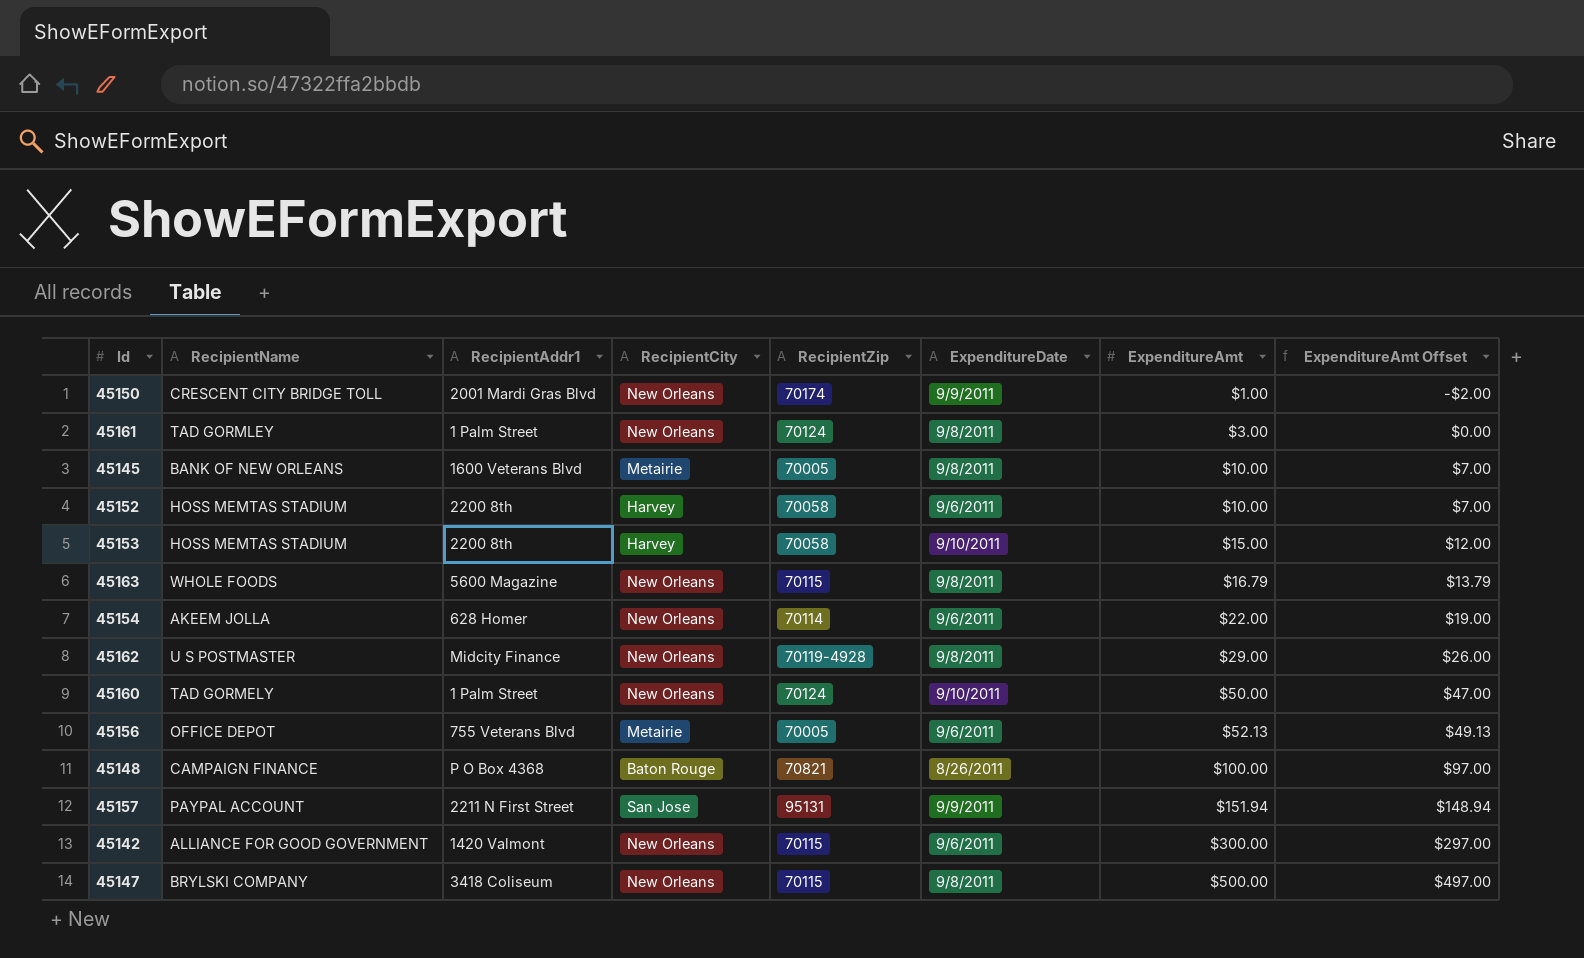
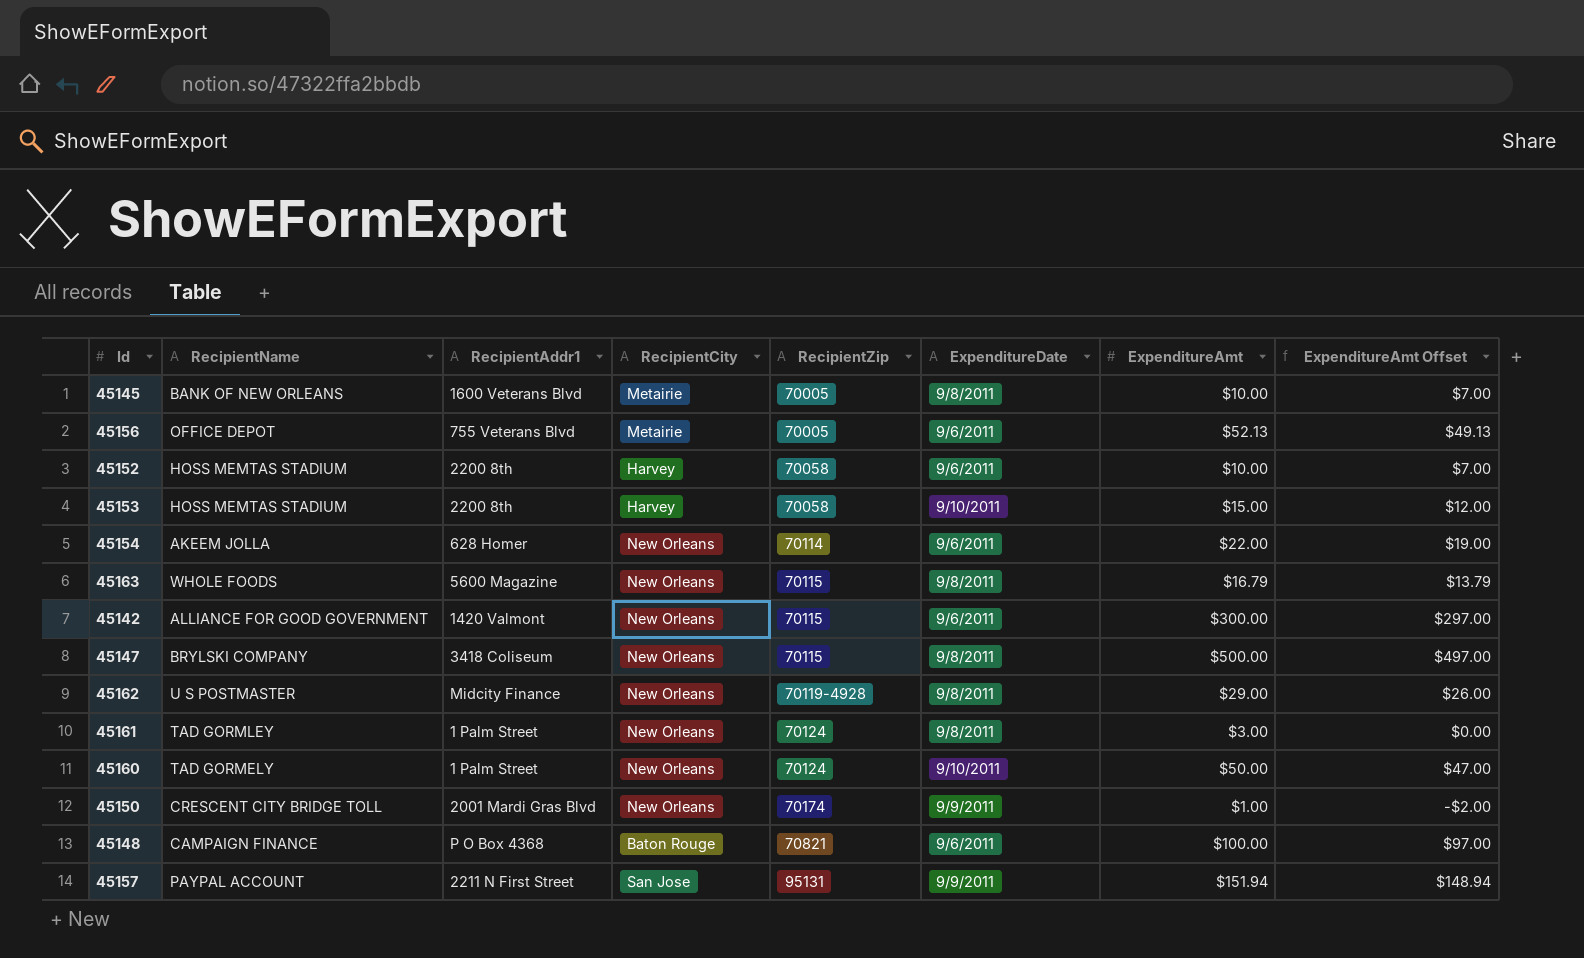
row order: ExpenditureAmt ascending -> RecipientZip ascending
45148 | ExpenditureDate: 8/26/2011 -> 9/6/2011

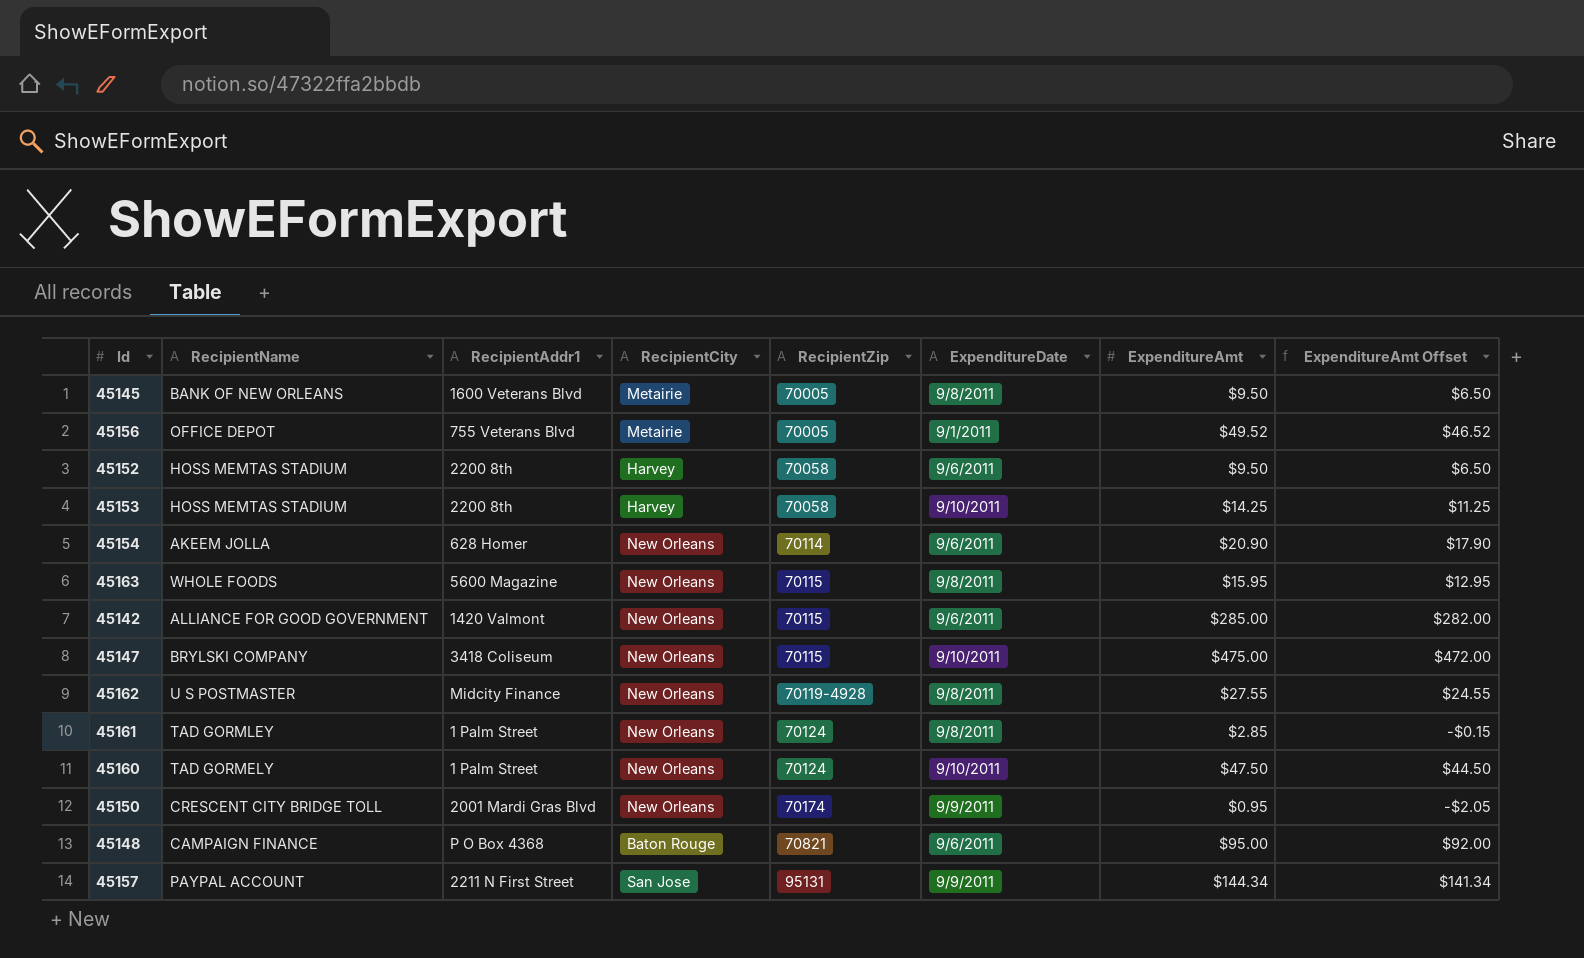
45145 | ExpenditureAmt: $10.00 -> $9.50
45145 | ExpenditureAmt Offset: $7.00 -> $6.50
45156 | ExpenditureDate: 9/6/2011 -> 9/1/2011
45156 | ExpenditureAmt: $52.13 -> $49.52
45156 | ExpenditureAmt Offset: $49.13 -> $46.52
45152 | ExpenditureAmt: $10.00 -> $9.50
45152 | ExpenditureAmt Offset: $7.00 -> $6.50
45153 | ExpenditureAmt: $15.00 -> $14.25
45153 | ExpenditureAmt Offset: $12.00 -> $11.25
45154 | ExpenditureAmt: $22.00 -> $20.90
45154 | ExpenditureAmt Offset: $19.00 -> $17.90
45163 | ExpenditureAmt: $16.79 -> $15.95
45163 | ExpenditureAmt Offset: $13.79 -> $12.95
45142 | ExpenditureAmt: $300.00 -> $285.00
45142 | ExpenditureAmt Offset: $297.00 -> $282.00
45147 | ExpenditureDate: 9/8/2011 -> 9/10/2011
45147 | ExpenditureAmt: $500.00 -> $475.00
45147 | ExpenditureAmt Offset: $497.00 -> $472.00
45162 | ExpenditureAmt: $29.00 -> $27.55
45162 | ExpenditureAmt Offset: $26.00 -> $24.55
45161 | ExpenditureAmt: $3.00 -> $2.85
45161 | ExpenditureAmt Offset: $0.00 -> -$0.15
45160 | ExpenditureAmt: $50.00 -> $47.50
45160 | ExpenditureAmt Offset: $47.00 -> $44.50
45150 | ExpenditureAmt: $1.00 -> $0.95
45150 | ExpenditureAmt Offset: -$2.00 -> -$2.05
45148 | ExpenditureAmt: $100.00 -> $95.00
45148 | ExpenditureAmt Offset: $97.00 -> $92.00
45157 | ExpenditureAmt: $151.94 -> $144.34
45157 | ExpenditureAmt Offset: $148.94 -> $141.34

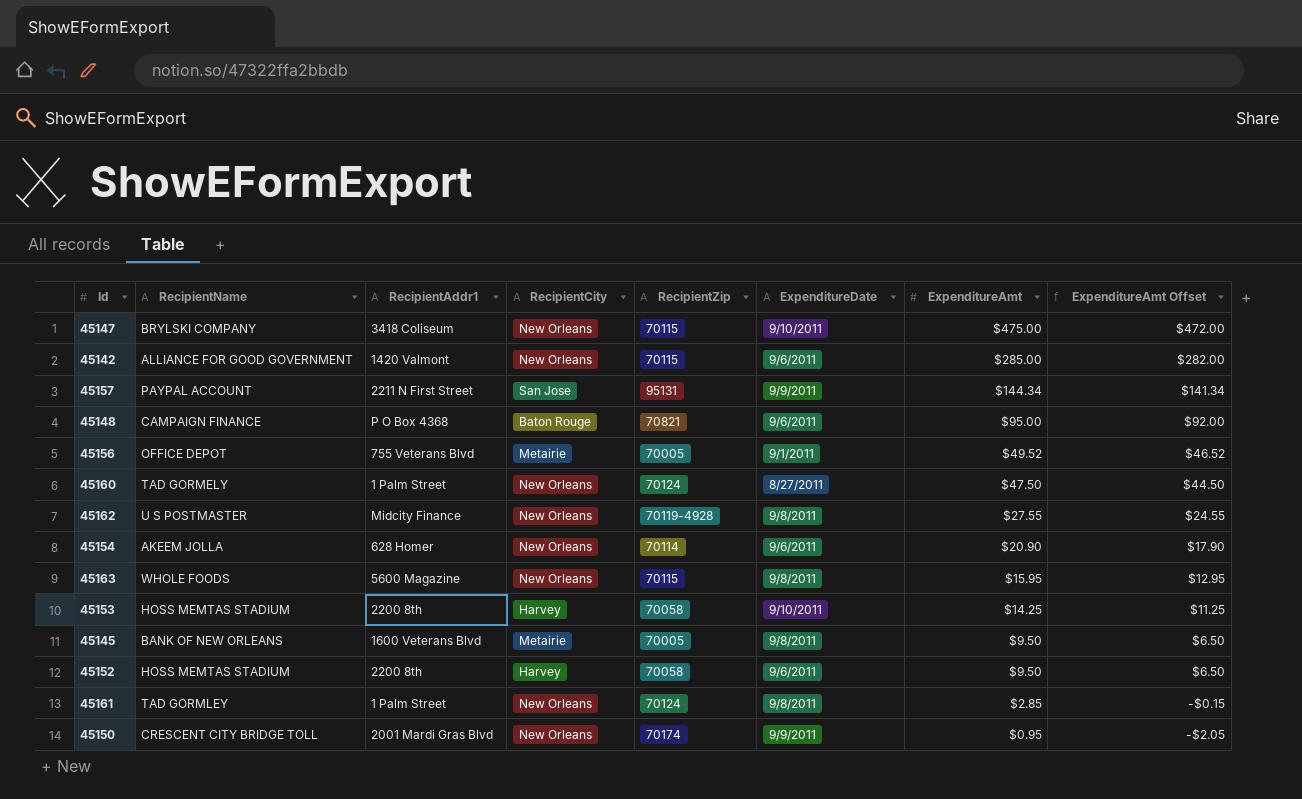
row order: RecipientZip ascending -> ExpenditureAmt descending
45160 | ExpenditureDate: 9/10/2011 -> 8/27/2011

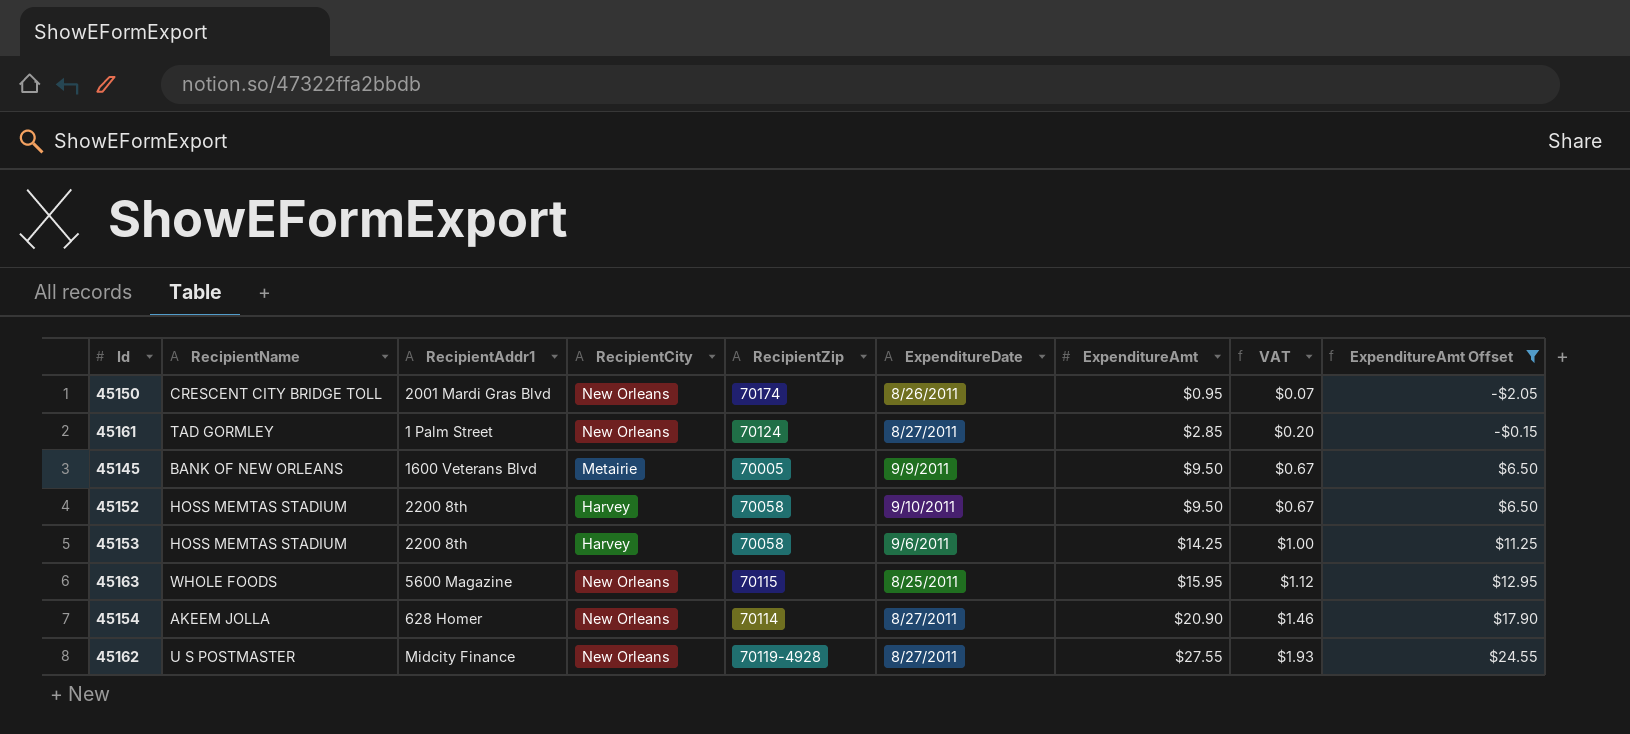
filter: none -> ExpenditureAmt Offset <= $24.55
row order: ExpenditureAmt descending -> ExpenditureAmt ascending
column VAT | formula: none -> [ExpenditureAmt] * 0.07
45150 | ExpenditureDate: 9/9/2011 -> 8/26/2011
45161 | ExpenditureDate: 9/8/2011 -> 8/27/2011
45145 | ExpenditureDate: 9/8/2011 -> 9/9/2011
45152 | ExpenditureDate: 9/6/2011 -> 9/10/2011
45153 | ExpenditureDate: 9/10/2011 -> 9/6/2011
45163 | ExpenditureDate: 9/8/2011 -> 8/25/2011
45154 | ExpenditureDate: 9/6/2011 -> 8/27/2011
45162 | ExpenditureDate: 9/8/2011 -> 8/27/2011

